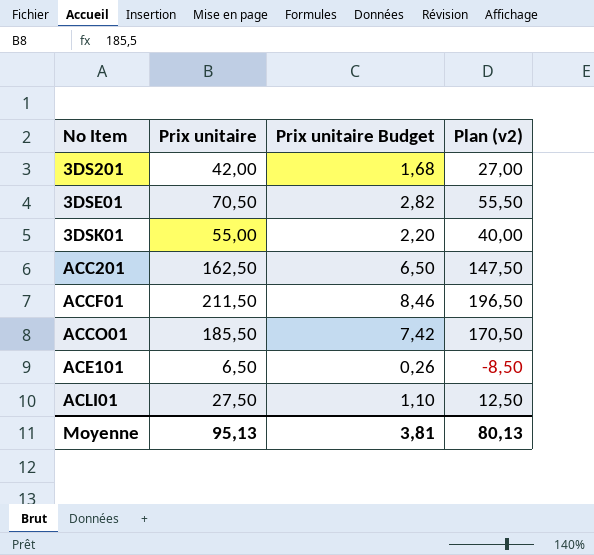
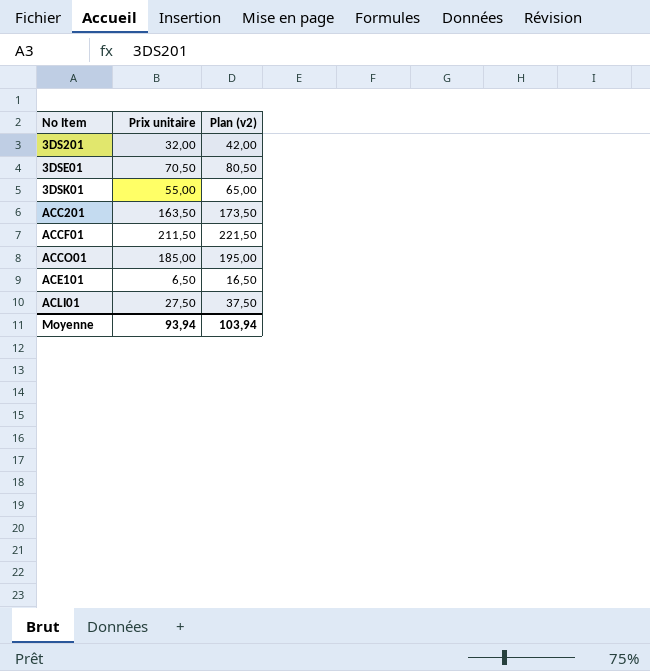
column Prix unitaire Budget | formula: [Prix unitaire] * 0,04 -> none
column Plan (v2) | formula: [Prix unitaire] - 15 -> [Prix unitaire] + 10
3DS201 | Prix unitaire: 42,00 -> 32,00
ACC201 | Prix unitaire: 162,50 -> 163,50
ACCO01 | Prix unitaire: 185,50 -> 185,00
Moyenne | Prix unitaire: 95,13 -> 93,94
Moyenne | Plan (v2): 80,13 -> 103,94

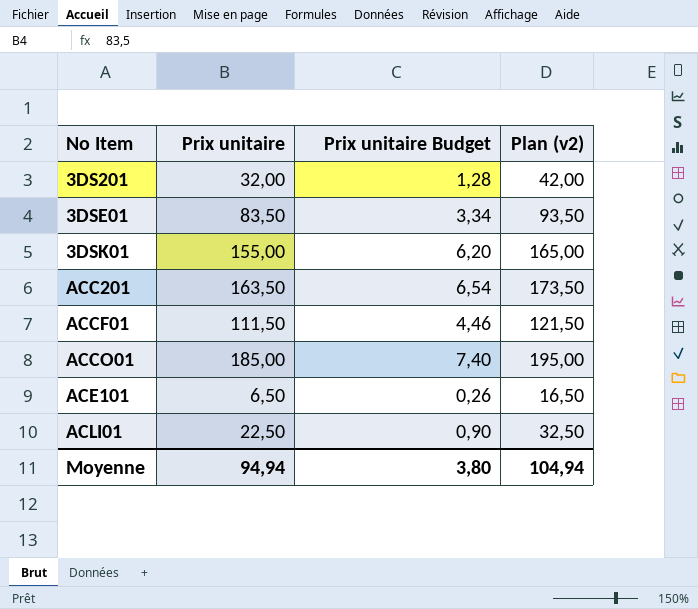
column Prix unitaire Budget | formula: none -> [Prix unitaire] * 0,04
3DSE01 | Prix unitaire: 70,50 -> 83,50
3DSE01 | Plan (v2): 80,50 -> 93,50
3DSK01 | Prix unitaire: 55,00 -> 155,00
3DSK01 | Plan (v2): 65,00 -> 165,00
ACCF01 | Prix unitaire: 211,50 -> 111,50
ACCF01 | Plan (v2): 221,50 -> 121,50
ACLI01 | Prix unitaire: 27,50 -> 22,50
ACLI01 | Plan (v2): 37,50 -> 32,50
Moyenne | Prix unitaire: 93,94 -> 94,94
Moyenne | Plan (v2): 103,94 -> 104,94

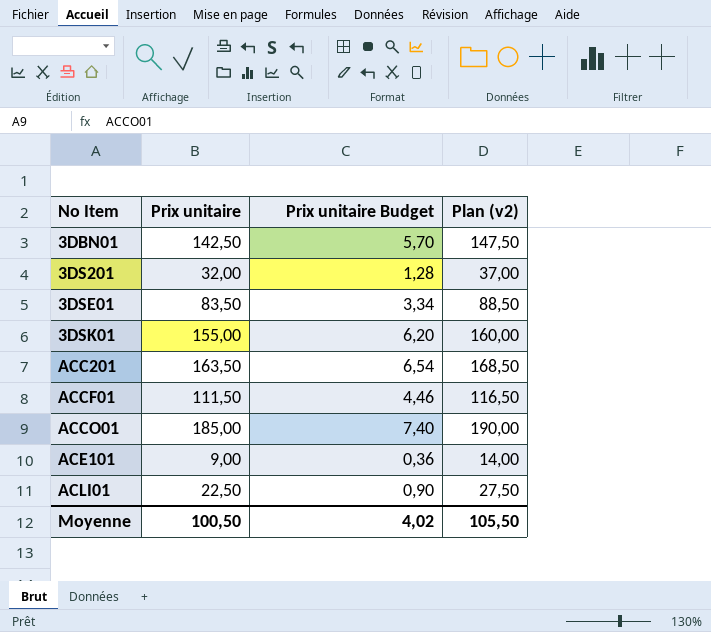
column Plan (v2) | formula: [Prix unitaire] + 10 -> [Prix unitaire] + 5
row 3DBN01: none -> 142,50 | 5,70 | 147,50
ACE101 | Prix unitaire: 6,50 -> 9,00
ACE101 | Prix unitaire Budget: 0,26 -> 0,36
Moyenne | Prix unitaire: 94,94 -> 100,50
Moyenne | Prix unitaire Budget: 3,80 -> 4,02
Moyenne | Plan (v2): 104,94 -> 105,50

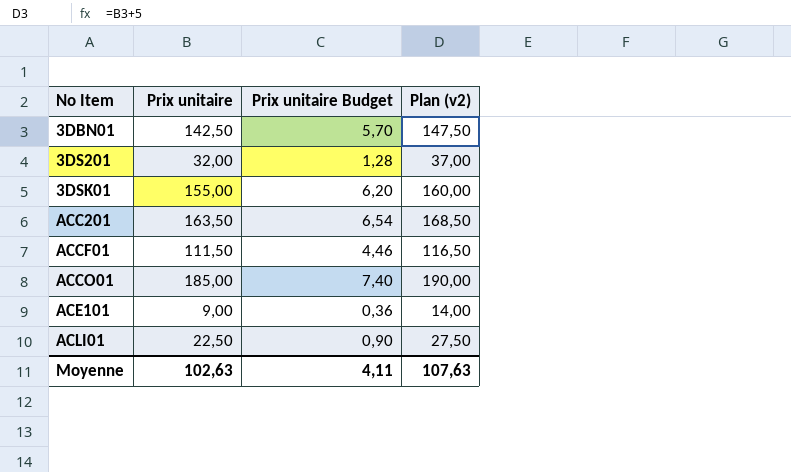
row 3DSE01: 83,50 | 3,34 | 88,50 -> none
Moyenne | Prix unitaire: 100,50 -> 102,63
Moyenne | Prix unitaire Budget: 4,02 -> 4,11
Moyenne | Plan (v2): 105,50 -> 107,63

